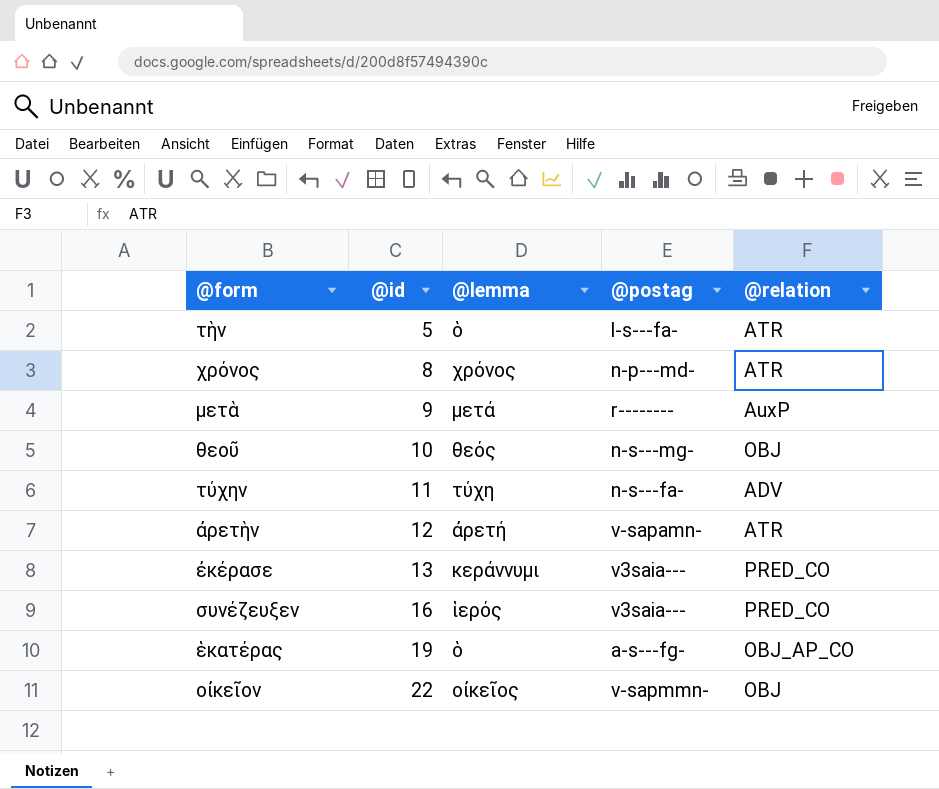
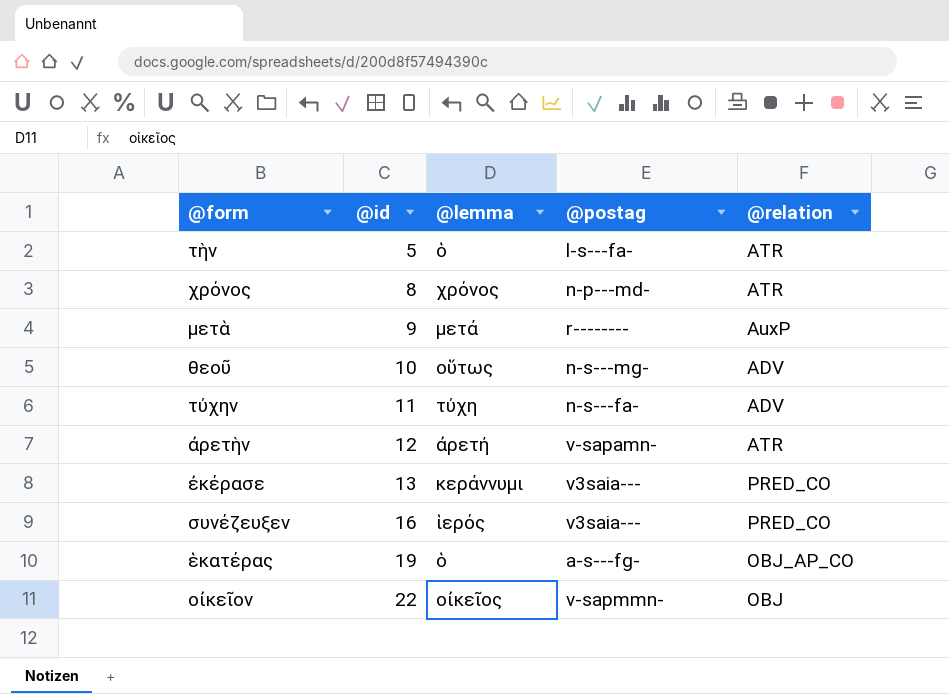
θεοῦ | @lemma: θεός -> οὕτως
θεοῦ | @relation: OBJ -> ADV

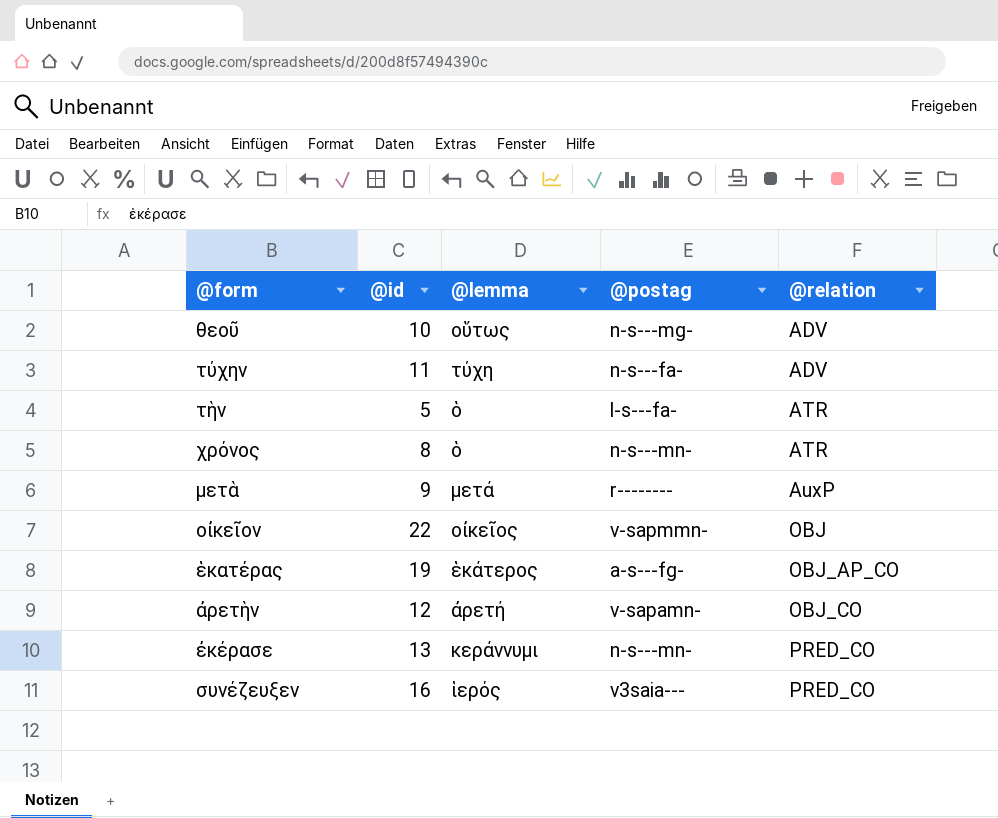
row order: @id ascending -> @relation ascending
χρόνος | @lemma: χρόνος -> ὁ
χρόνος | @postag: n-p---md- -> n-s---mn-
ἑκατέρας | @lemma: ὁ -> ἑκάτερος
ἀρετὴν | @relation: ATR -> OBJ_CO
ἐκέρασε | @postag: v3saia--- -> n-s---mn-

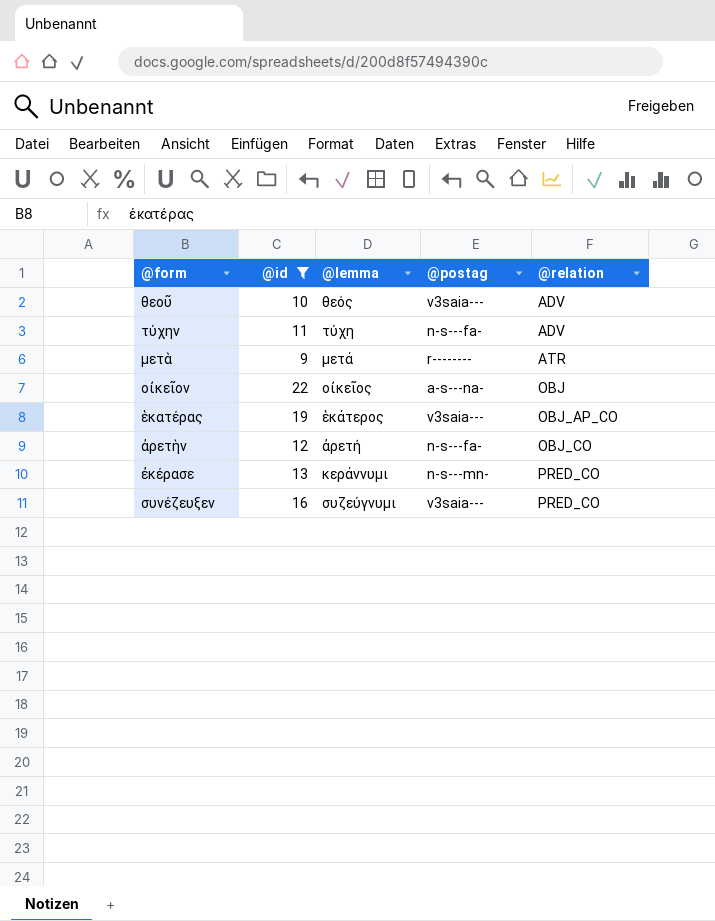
filter: none -> @id >= 9
θεοῦ | @lemma: οὕτως -> θεός
θεοῦ | @postag: n-s---mg- -> v3saia---
μετὰ | @relation: AuxP -> ATR
οἰκεῖον | @postag: v-sapmmn- -> a-s---na-
ἑκατέρας | @postag: a-s---fg- -> v3saia---
ἀρετὴν | @postag: v-sapamn- -> n-s---fa-
συνέζευξεν | @lemma: ἱερός -> συζεύγνυμι

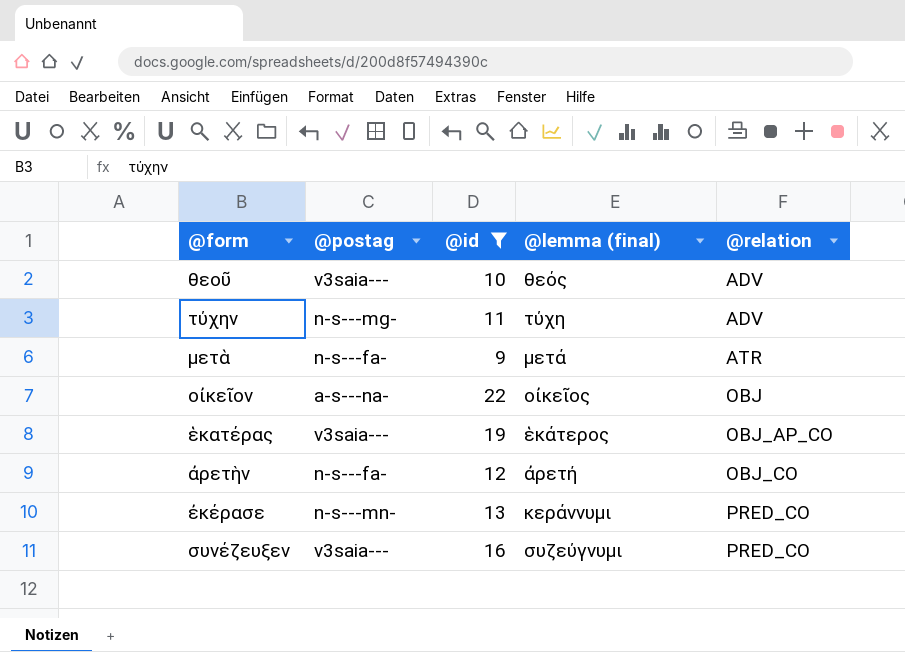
column @postag | position: 4 -> 2
column name: @lemma -> @lemma (final)
τύχην | @postag: n-s---fa- -> n-s---mg-
μετὰ | @postag: r-------- -> n-s---fa-

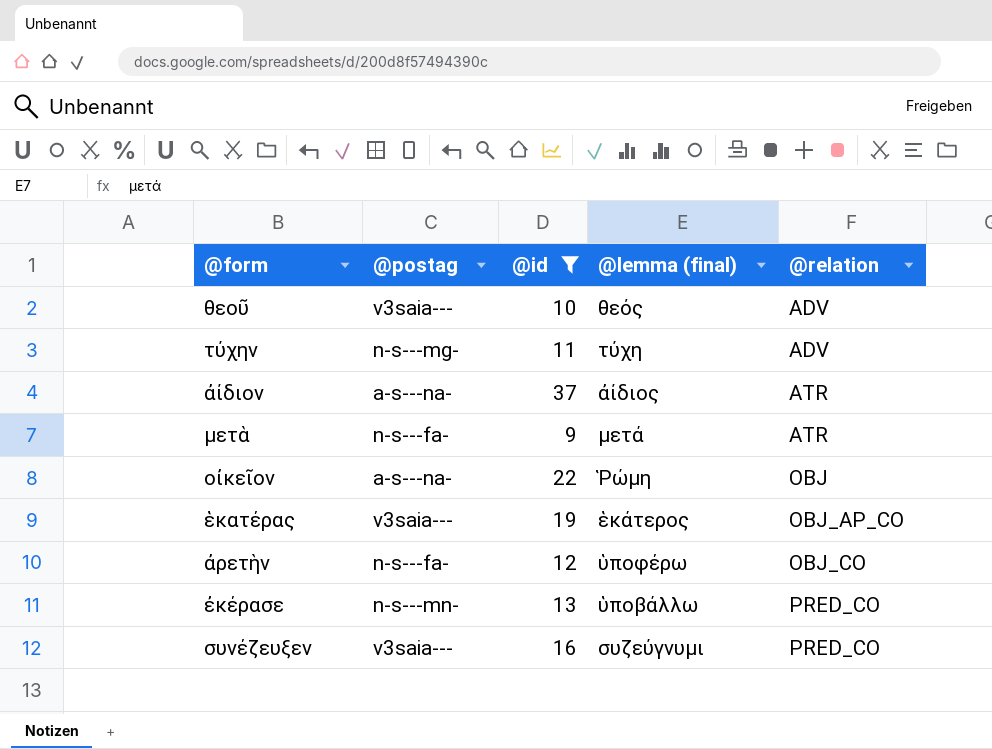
row ἀίδιον: none -> a-s---na- | 37 | ἀίδιος | ATR
οἰκεῖον | @lemma (final): οἰκεῖος -> Ῥώμη
ἀρετὴν | @lemma (final): ἀρετή -> ὑποφέρω
ἐκέρασε | @lemma (final): κεράννυμι -> ὑποβάλλω

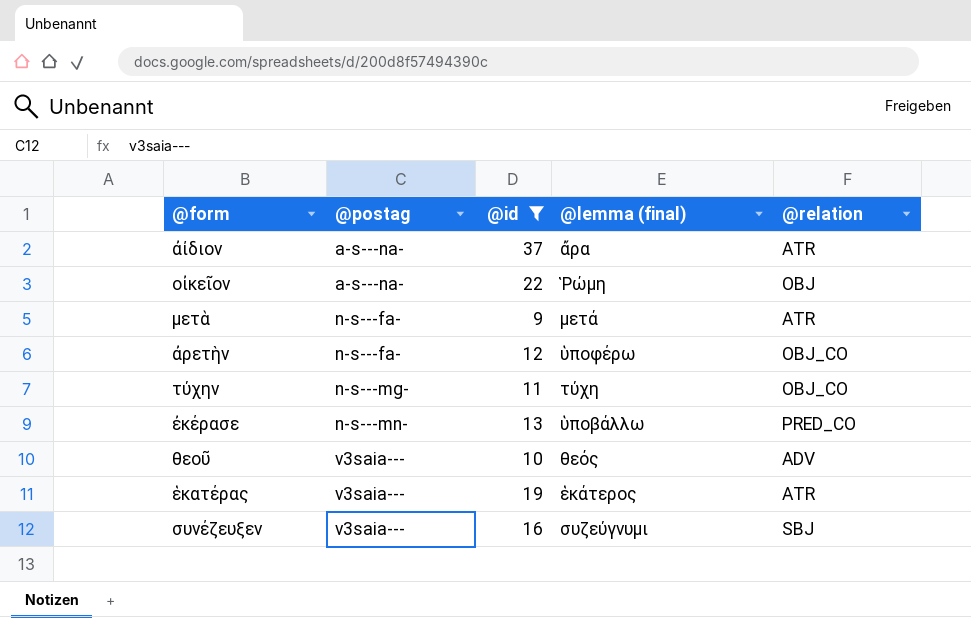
row order: @relation ascending -> @postag ascending
ἀίδιον | @lemma (final): ἀίδιος -> ἄρα
τύχην | @relation: ADV -> OBJ_CO
ἑκατέρας | @relation: OBJ_AP_CO -> ATR
συνέζευξεν | @relation: PRED_CO -> SBJ

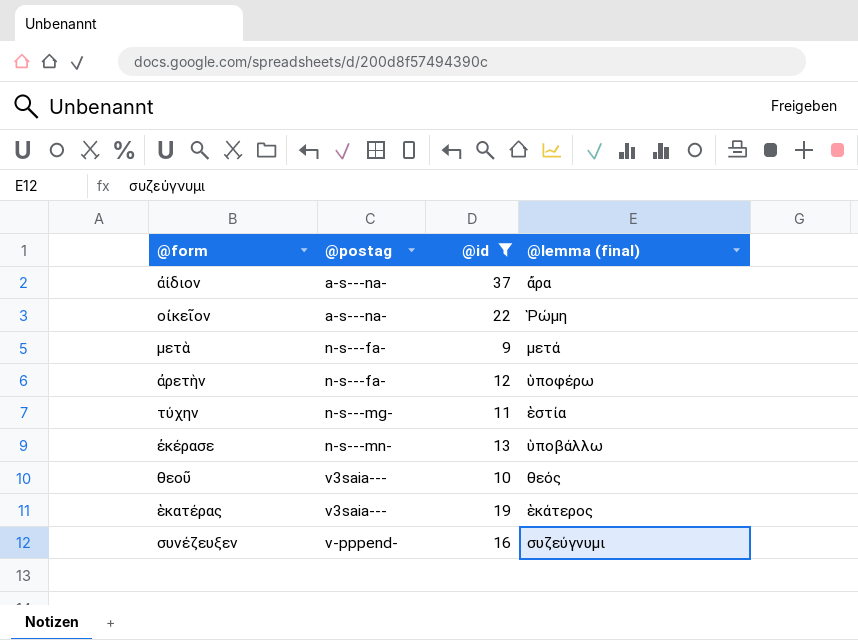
column @relation | position: 5 -> none
τύχην | @lemma (final): τύχη -> ἑστία
συνέζευξεν | @postag: v3saia--- -> v-pppend-

